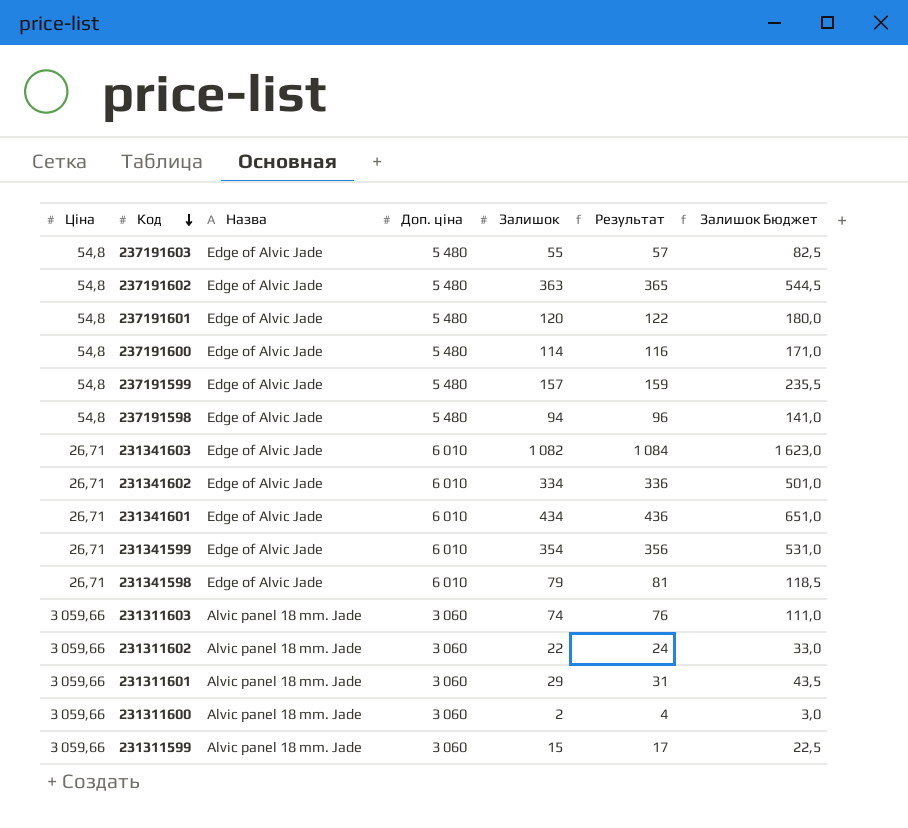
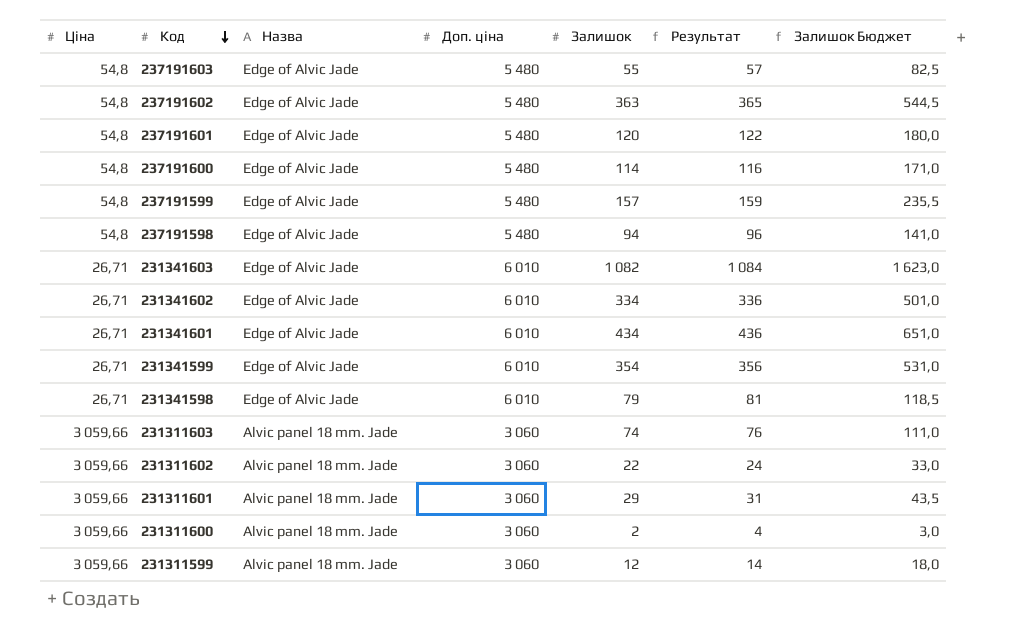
231311599 | Залишок: 15 -> 12
231311599 | Результат: 17 -> 14
231311599 | Залишок Бюджет: 22,5 -> 18,0

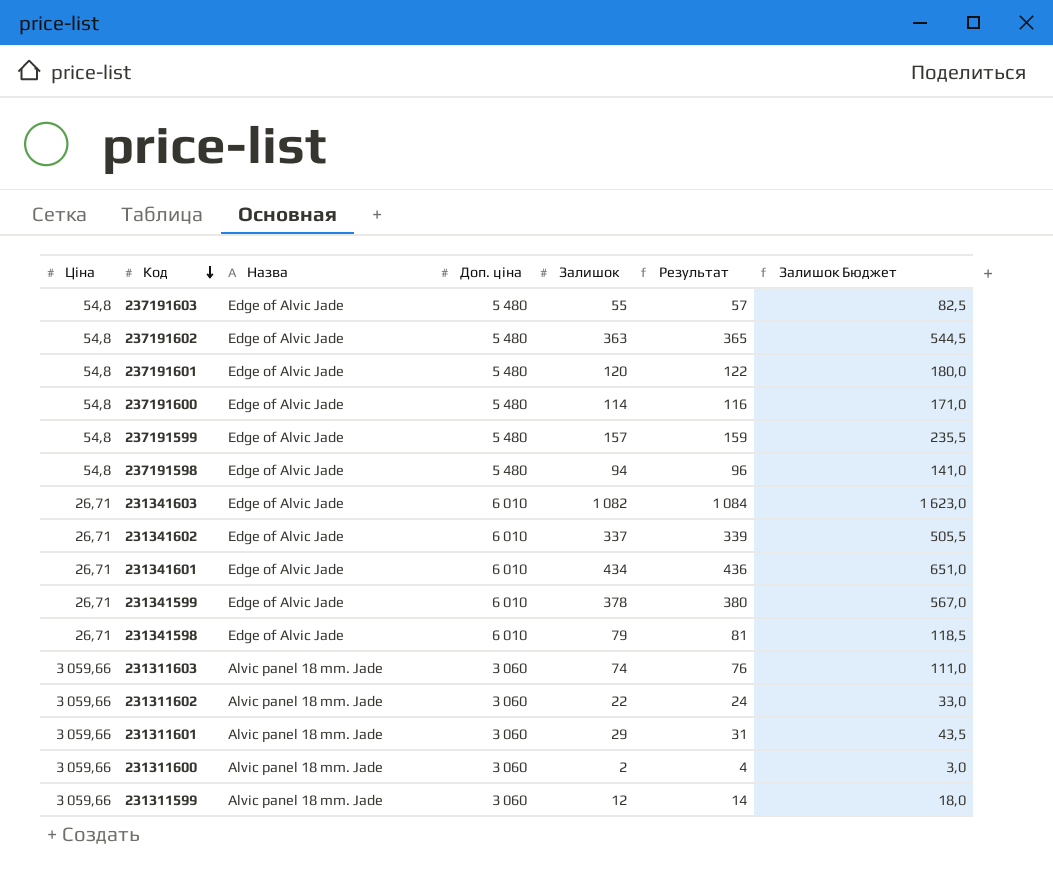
231341602 | Залишок: 334 -> 337
231341602 | Результат: 336 -> 339
231341602 | Залишок Бюджет: 501,0 -> 505,5
231341599 | Залишок: 354 -> 378
231341599 | Результат: 356 -> 380
231341599 | Залишок Бюджет: 531,0 -> 567,0

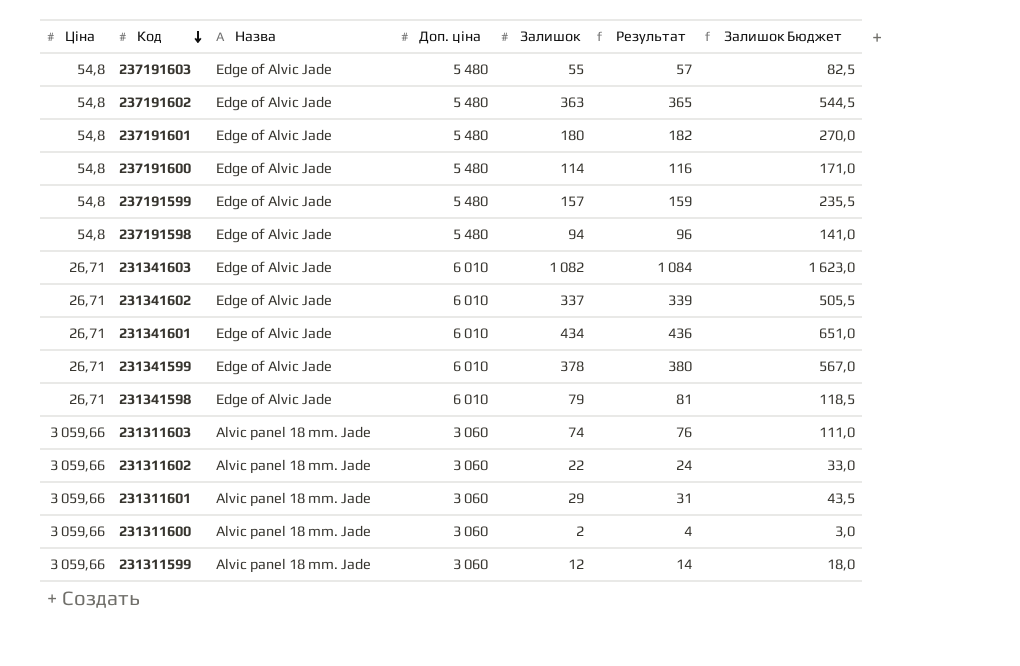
237191601 | Залишок: 120 -> 180
237191601 | Результат: 122 -> 182
237191601 | Залишок Бюджет: 180,0 -> 270,0

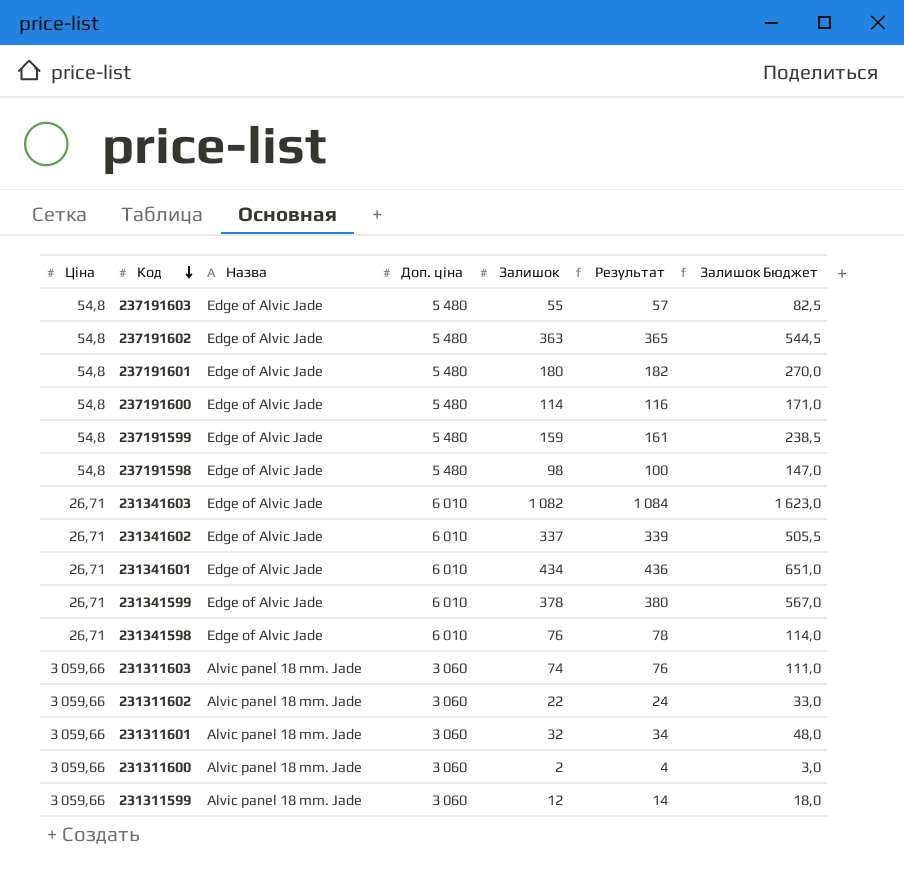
237191599 | Залишок: 157 -> 159
237191599 | Результат: 159 -> 161
237191599 | Залишок Бюджет: 235,5 -> 238,5
237191598 | Залишок: 94 -> 98
237191598 | Результат: 96 -> 100
237191598 | Залишок Бюджет: 141,0 -> 147,0
231341598 | Залишок: 79 -> 76
231341598 | Результат: 81 -> 78
231341598 | Залишок Бюджет: 118,5 -> 114,0
231311601 | Залишок: 29 -> 32
231311601 | Результат: 31 -> 34
231311601 | Залишок Бюджет: 43,5 -> 48,0

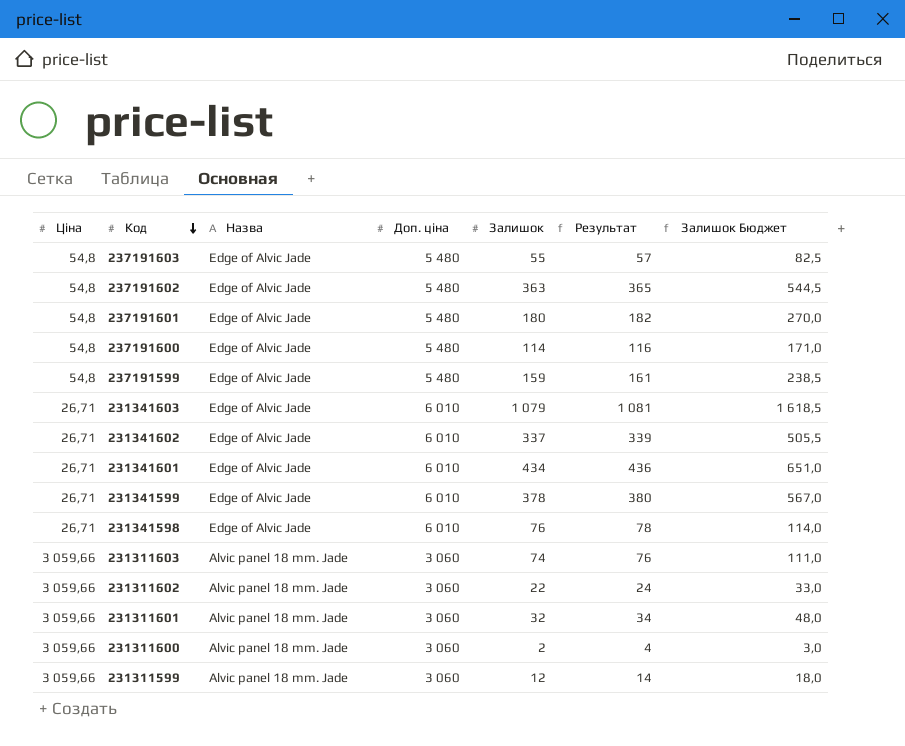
row 237191598: 54,8 | Edge of Alvic Jade | 5 480 | 98 | 100 | 147,0 -> none
231341603 | Залишок: 1 082 -> 1 079
231341603 | Результат: 1 084 -> 1 081
231341603 | Залишок Бюджет: 1 623,0 -> 1 618,5

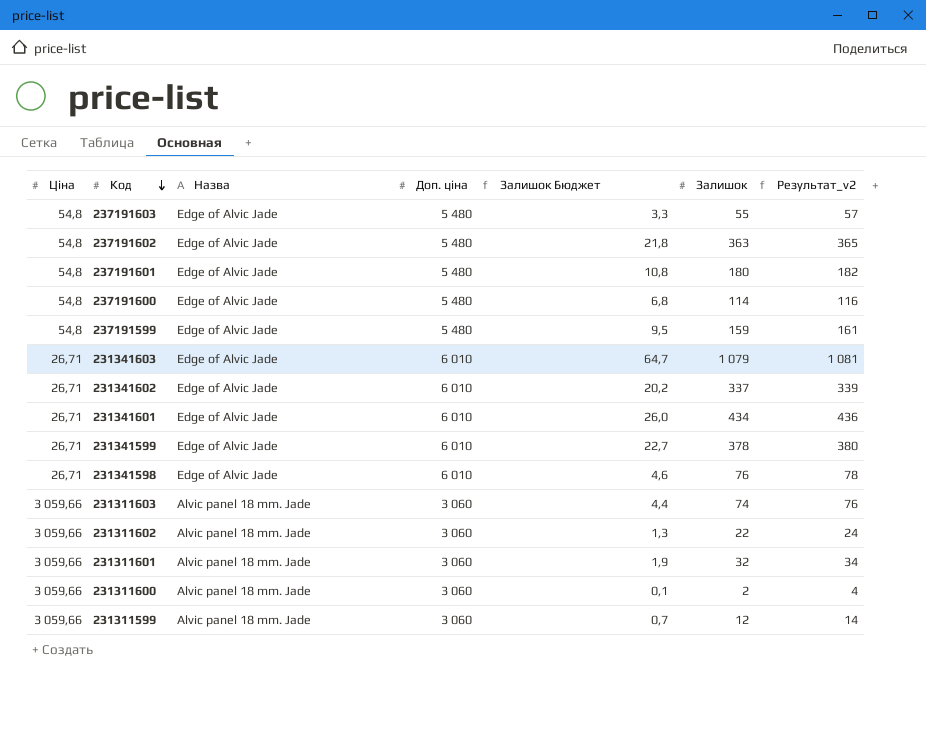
column Залишок Бюджет | formula: [Залишок] * 1,5 -> [Залишок] * 0,06
column Залишок Бюджет | position: 7 -> 5
column name: Результат -> Результат_v2

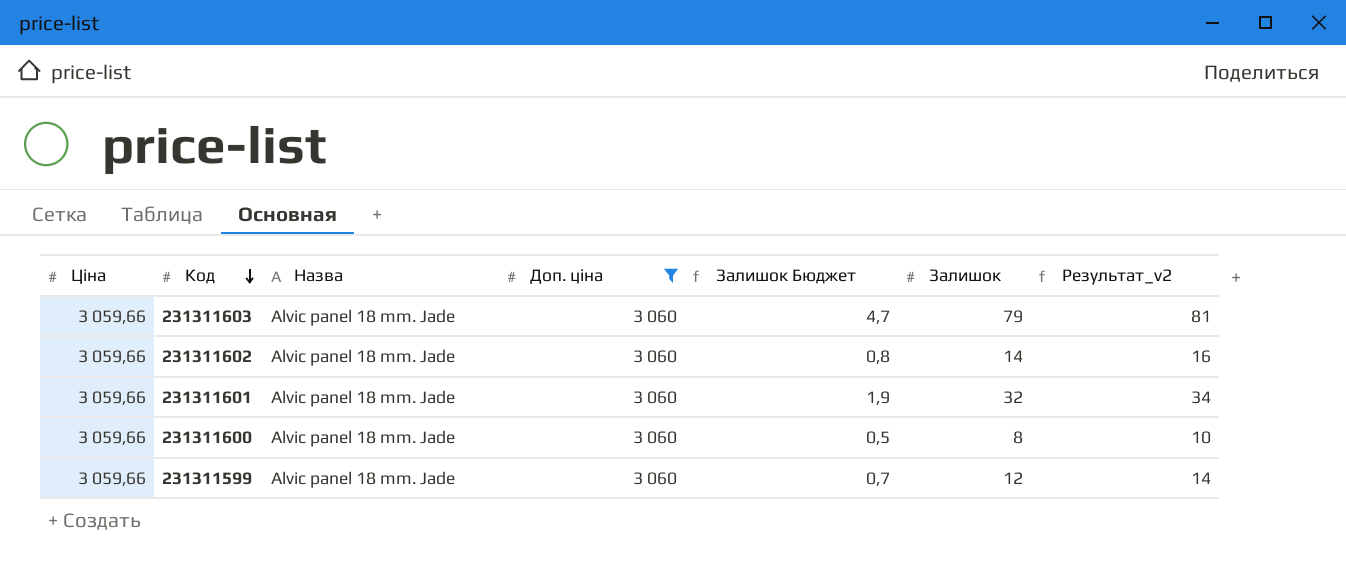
filter: none -> Доп. ціна = 3 060
231311603 | Залишок Бюджет: 4,4 -> 4,7
231311603 | Залишок: 74 -> 79
231311603 | Результат_v2: 76 -> 81
231311602 | Залишок Бюджет: 1,3 -> 0,8
231311602 | Залишок: 22 -> 14
231311602 | Результат_v2: 24 -> 16
231311600 | Залишок Бюджет: 0,1 -> 0,5
231311600 | Залишок: 2 -> 8
231311600 | Результат_v2: 4 -> 10

